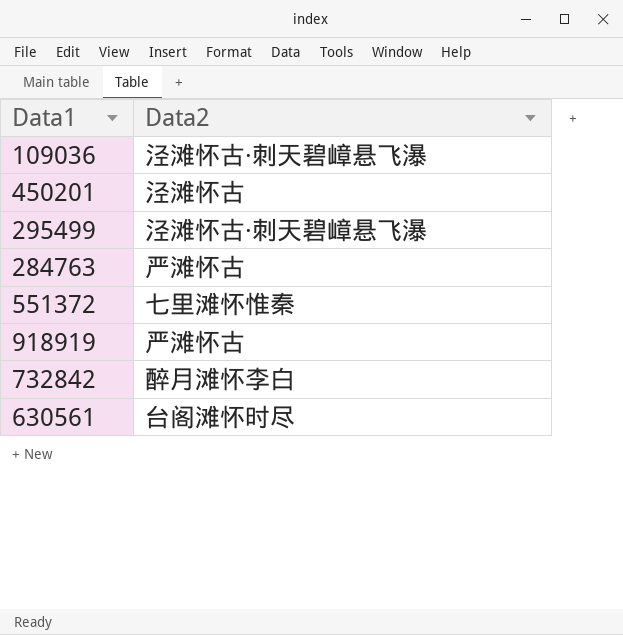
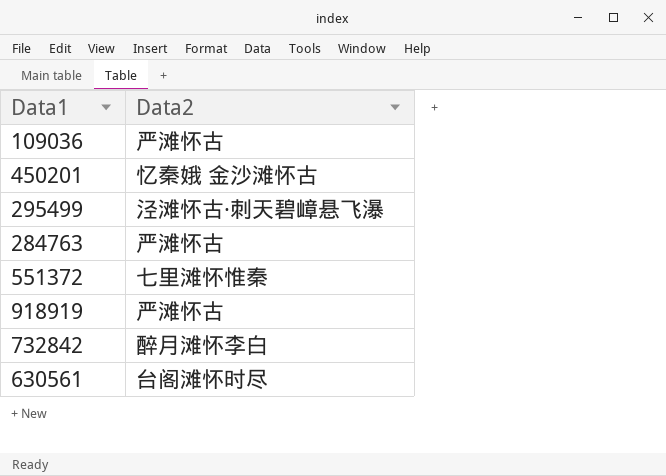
109036 | Data2: 泾滩怀古·刺天碧嶂悬飞瀑 -> 严滩怀古
450201 | Data2: 泾滩怀古 -> 忆秦娥 金沙滩怀古

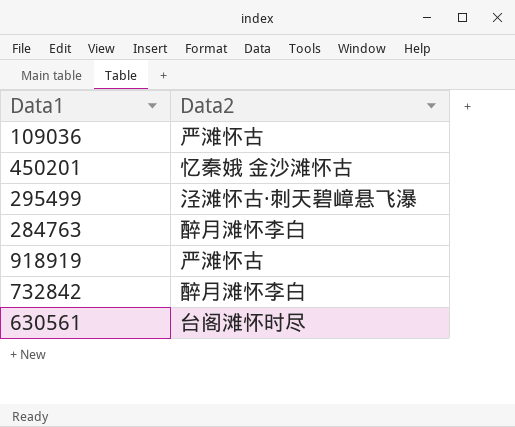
row 551372: 七里滩怀惟秦 -> none
284763 | Data2: 严滩怀古 -> 醉月滩怀李白

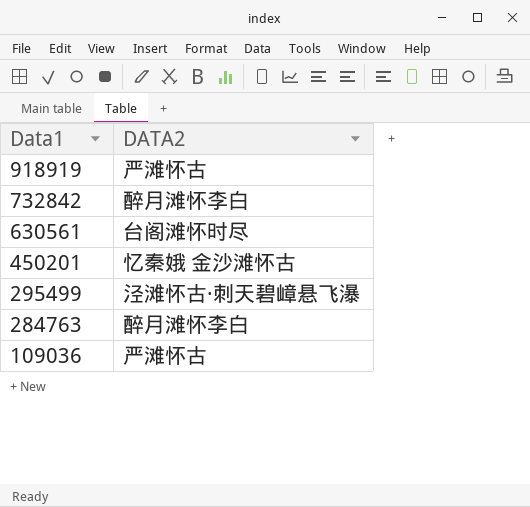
row order: none -> Data1 descending
column name: Data2 -> DATA2

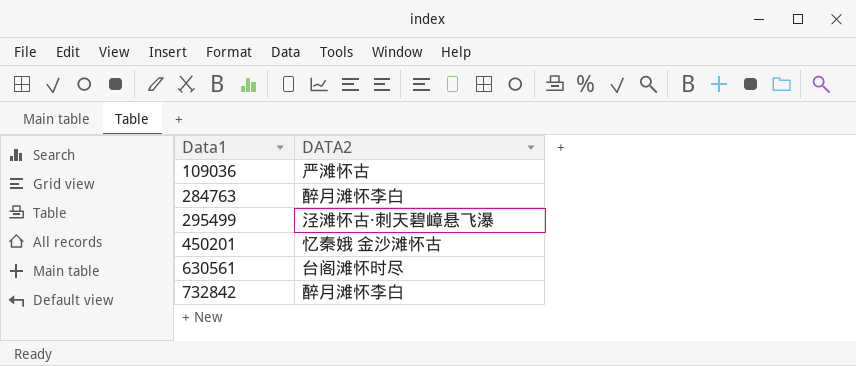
row order: Data1 descending -> Data1 ascending
row 918919: 严滩怀古 -> none

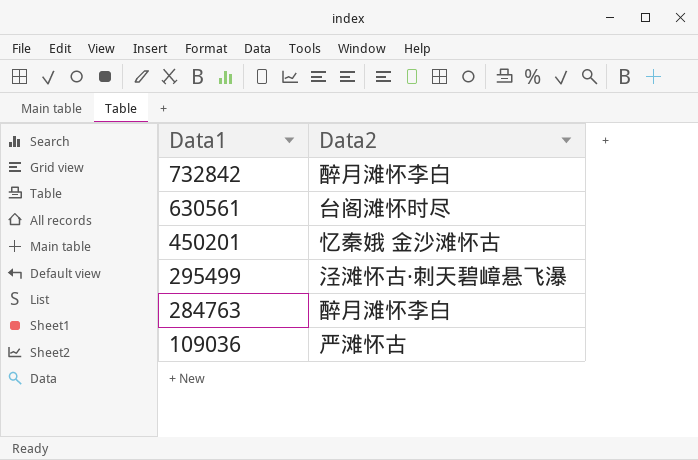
row order: Data1 ascending -> Data1 descending
column name: DATA2 -> Data2

